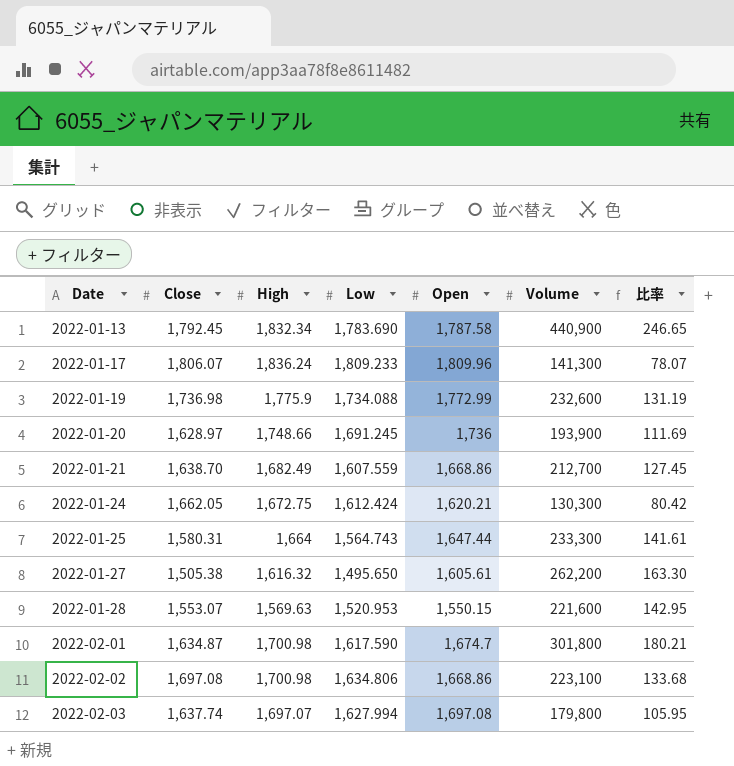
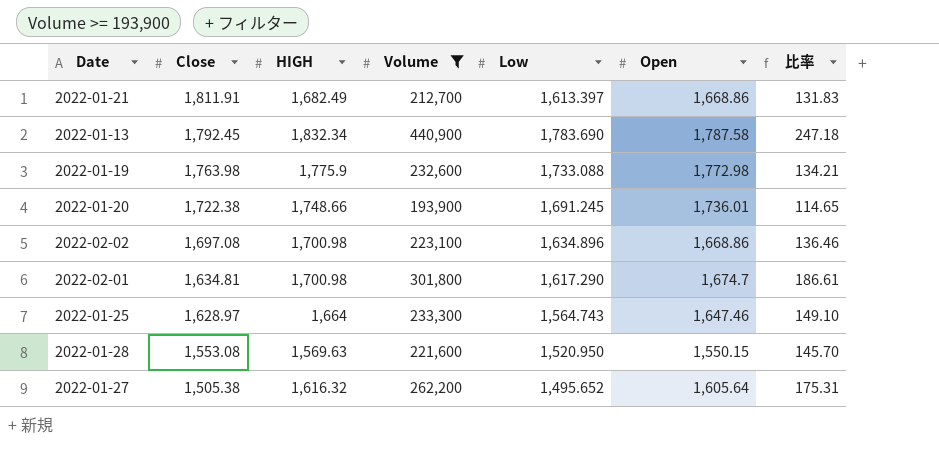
filter: none -> Volume >= 193,900
row order: Date ascending -> Close descending
column name: High -> HIGH
column Volume | position: 6 -> 4
column 比率 | formula: [Volume] / [Open] -> [Volume] / [Low]
2022-01-21 | Close: 1,638.70 -> 1,811.91
2022-01-21 | Low: 1,607.559 -> 1,613.397
2022-01-19 | Close: 1,736.98 -> 1,763.98
2022-01-19 | Low: 1,734.088 -> 1,733.088
2022-01-19 | Open: 1,772.99 -> 1,772.98
2022-01-20 | Close: 1,628.97 -> 1,722.38
2022-01-20 | Open: 1,736 -> 1,736.01
2022-02-02 | Low: 1,634.806 -> 1,634.896
2022-02-01 | Close: 1,634.87 -> 1,634.81
2022-02-01 | Low: 1,617.590 -> 1,617.290
2022-01-25 | Close: 1,580.31 -> 1,628.97
2022-01-25 | Open: 1,647.44 -> 1,647.46
2022-01-28 | Close: 1,553.07 -> 1,553.08
2022-01-28 | Low: 1,520.953 -> 1,520.950
2022-01-27 | Low: 1,495.650 -> 1,495.652
2022-01-27 | Open: 1,605.61 -> 1,605.64

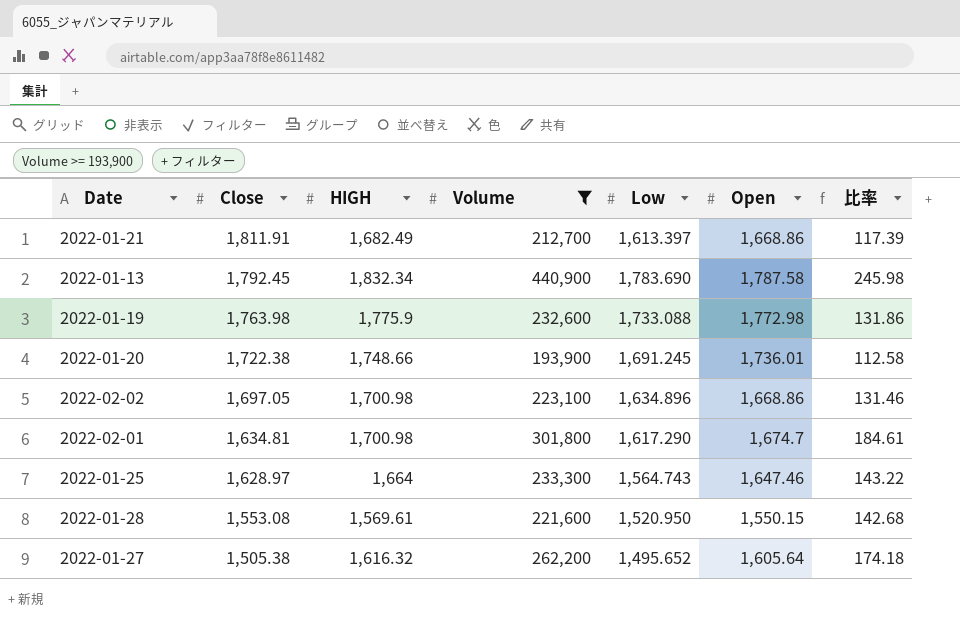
column 比率 | formula: [Volume] / [Low] -> [Volume] / [Close]
2022-02-02 | Close: 1,697.08 -> 1,697.05
2022-01-28 | HIGH: 1,569.63 -> 1,569.61

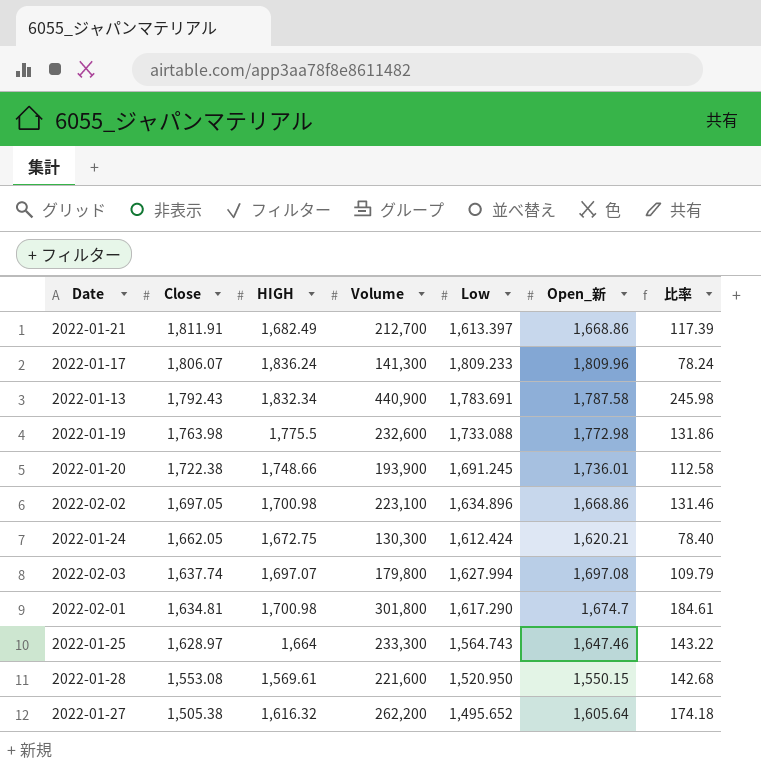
filter: Volume >= 193,900 -> none
column name: Open -> Open_新
2022-01-13 | Close: 1,792.45 -> 1,792.43
2022-01-13 | Low: 1,783.690 -> 1,783.691
2022-01-19 | HIGH: 1,775.9 -> 1,775.5

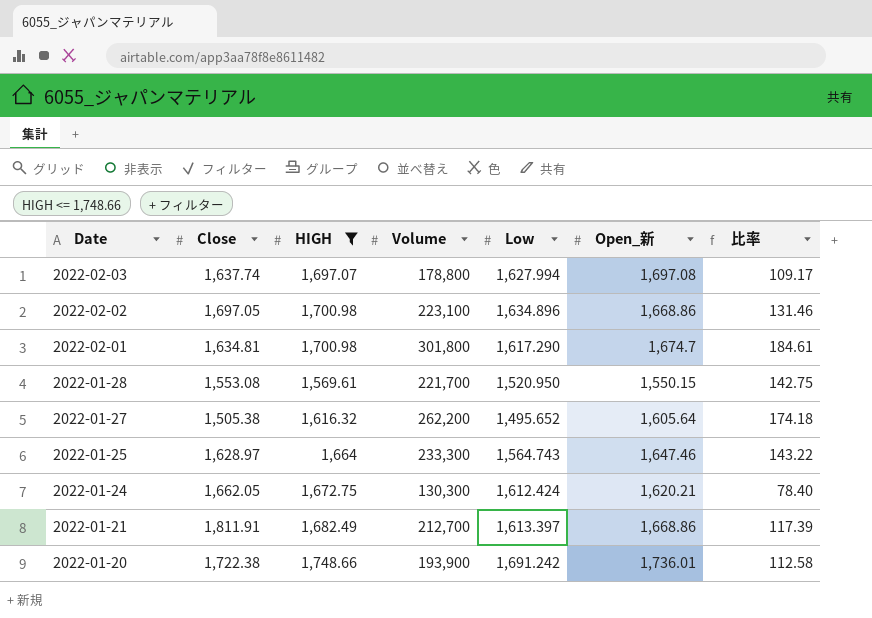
filter: none -> HIGH <= 1,748.66
row order: Close descending -> Date descending
2022-02-03 | Volume: 179,800 -> 178,800
2022-02-03 | 比率: 109.79 -> 109.17
2022-01-28 | Volume: 221,600 -> 221,700
2022-01-28 | 比率: 142.68 -> 142.75
2022-01-20 | Low: 1,691.245 -> 1,691.242

